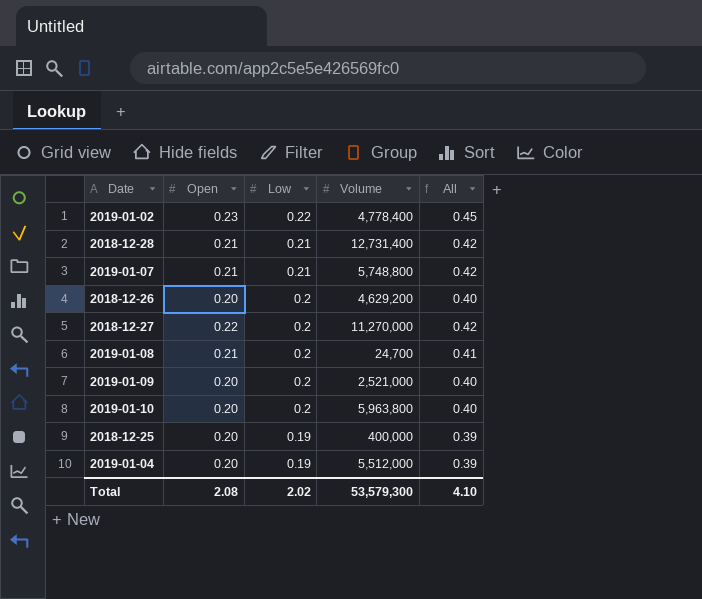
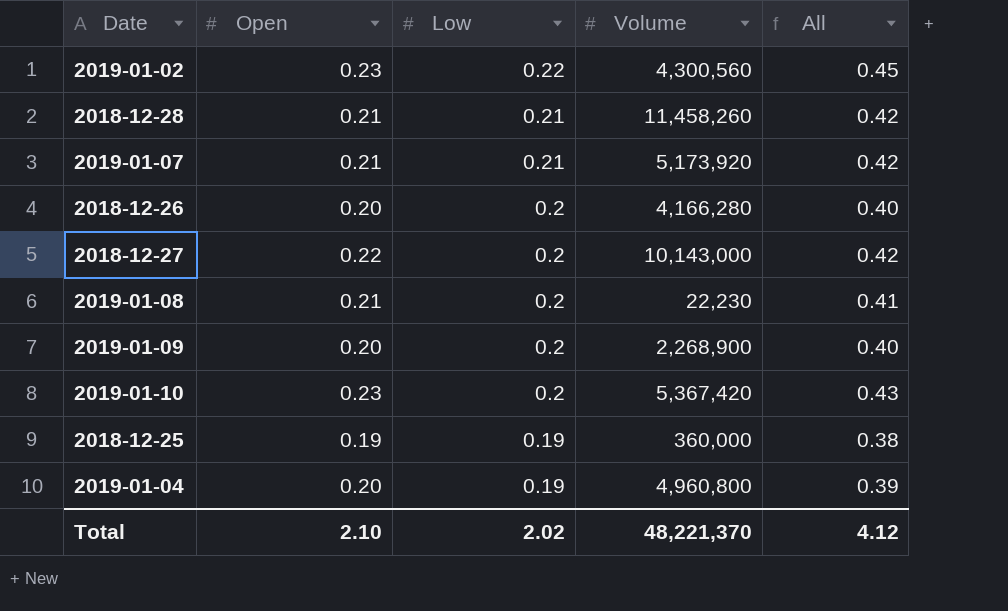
2019-01-02 | Volume: 4,778,400 -> 4,300,560
2018-12-28 | Volume: 12,731,400 -> 11,458,260
2019-01-07 | Volume: 5,748,800 -> 5,173,920
2018-12-26 | Volume: 4,629,200 -> 4,166,280
2018-12-27 | Volume: 11,270,000 -> 10,143,000
2019-01-08 | Volume: 24,700 -> 22,230
2019-01-09 | Volume: 2,521,000 -> 2,268,900
2019-01-10 | Open: 0.20 -> 0.23
2019-01-10 | Volume: 5,963,800 -> 5,367,420
2019-01-10 | All: 0.40 -> 0.43
2018-12-25 | Open: 0.20 -> 0.19
2018-12-25 | Volume: 400,000 -> 360,000
2018-12-25 | All: 0.39 -> 0.38
2019-01-04 | Volume: 5,512,000 -> 4,960,800
Total | Open: 2.08 -> 2.10
Total | Volume: 53,579,300 -> 48,221,370
Total | All: 4.10 -> 4.12

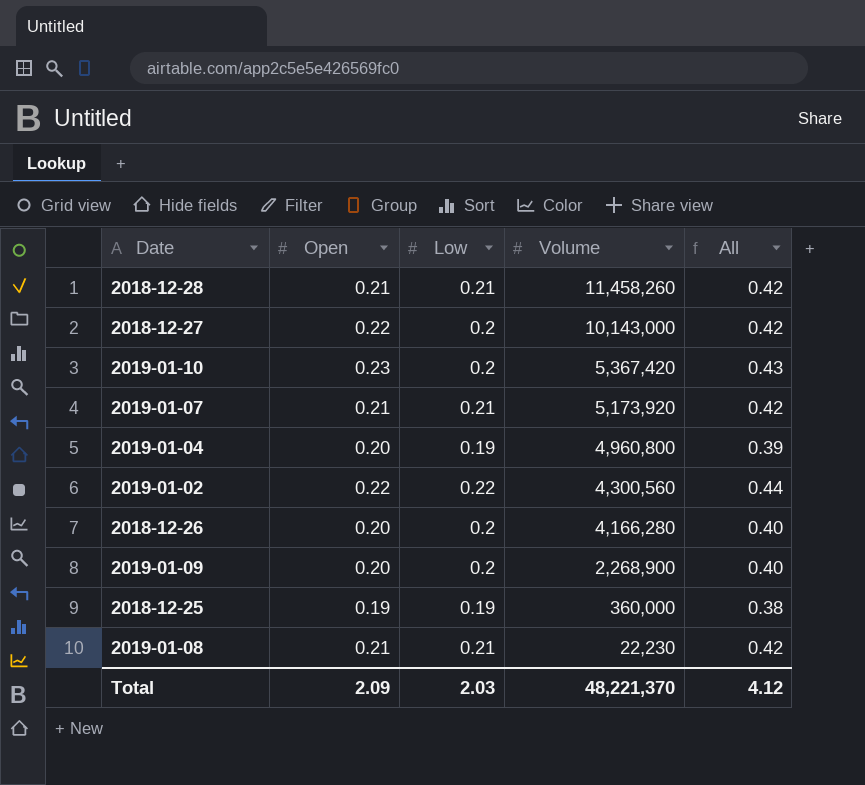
row order: Low descending -> Volume descending
2019-01-02 | Open: 0.23 -> 0.22
2019-01-02 | All: 0.45 -> 0.44
2019-01-08 | Low: 0.2 -> 0.21
2019-01-08 | All: 0.41 -> 0.42
Total | Open: 2.10 -> 2.09
Total | Low: 2.02 -> 2.03

